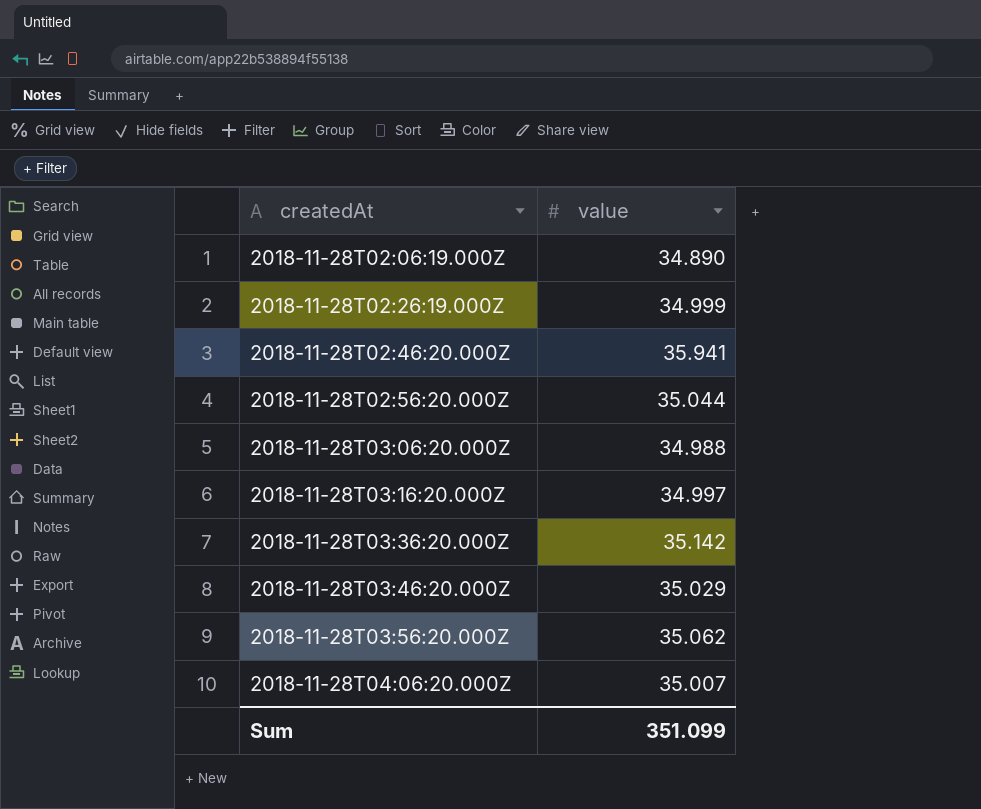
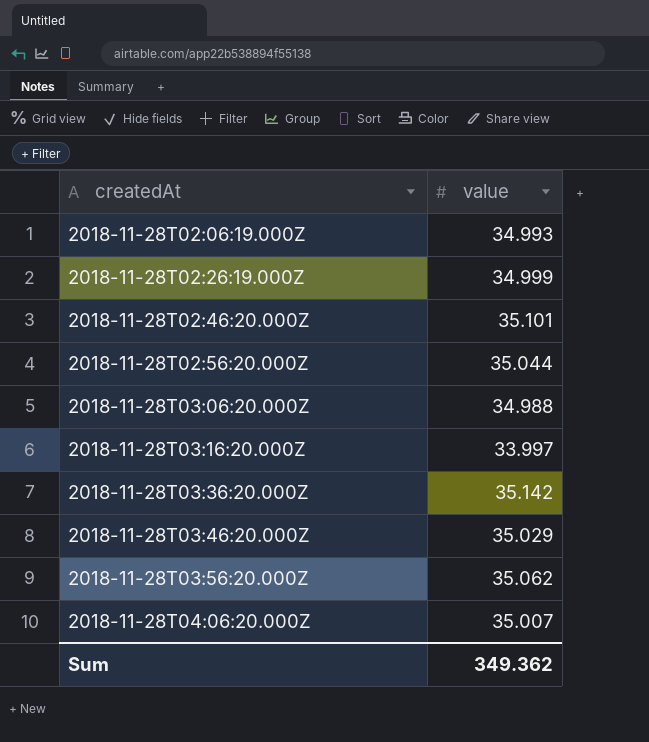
2018-11-28T02:06:19.000Z | value: 34.890 -> 34.993
2018-11-28T02:46:20.000Z | value: 35.941 -> 35.101
2018-11-28T03:16:20.000Z | value: 34.997 -> 33.997
Sum | value: 351.099 -> 349.362

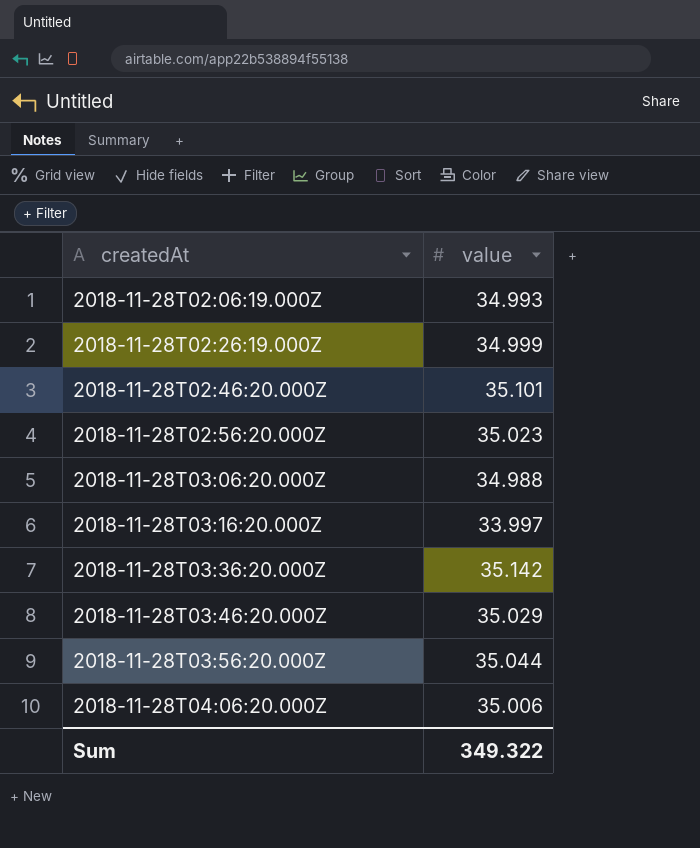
2018-11-28T02:56:20.000Z | value: 35.044 -> 35.023
2018-11-28T03:56:20.000Z | value: 35.062 -> 35.044
2018-11-28T04:06:20.000Z | value: 35.007 -> 35.006
Sum | value: 349.362 -> 349.322

